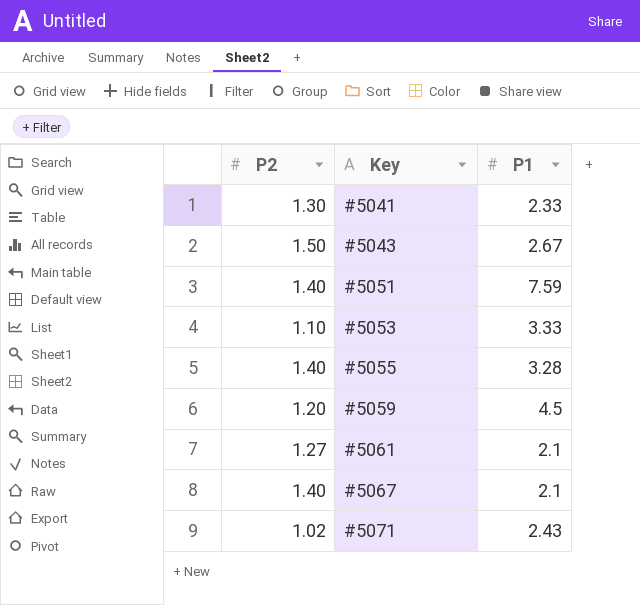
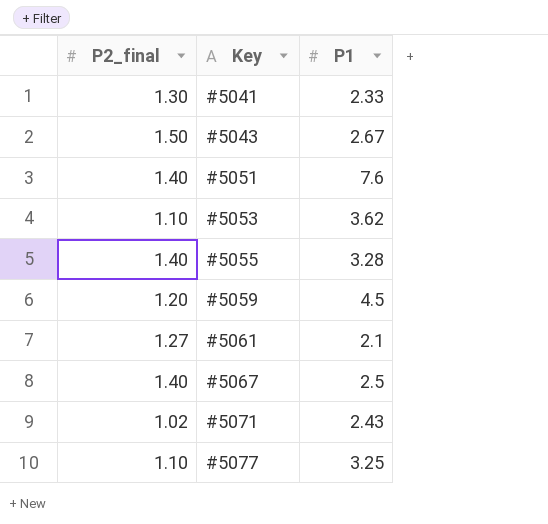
column name: P2 -> P2_final
#5051 | P1: 7.59 -> 7.6
#5053 | P1: 3.33 -> 3.62
#5067 | P1: 2.1 -> 2.5
row #5077: none -> 1.10 | 3.25

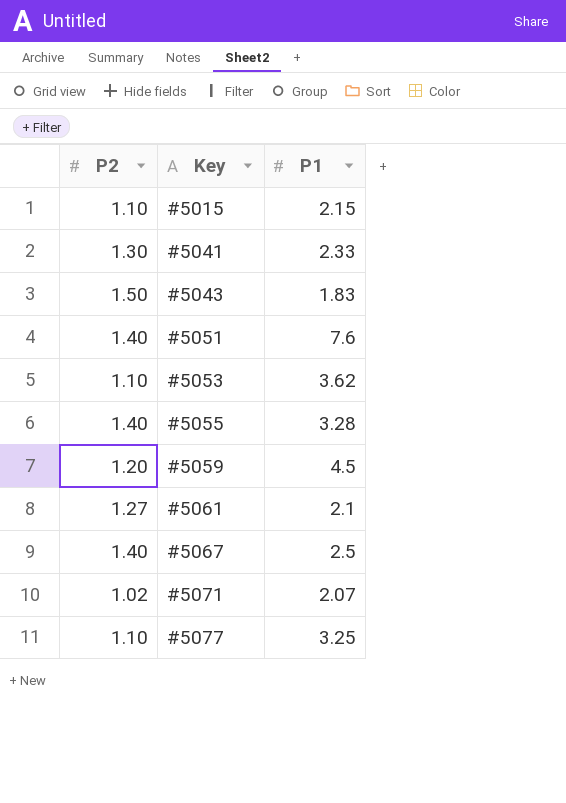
column name: P2_final -> P2
row #5015: none -> 1.10 | 2.15
#5043 | P1: 2.67 -> 1.83
#5071 | P1: 2.43 -> 2.07

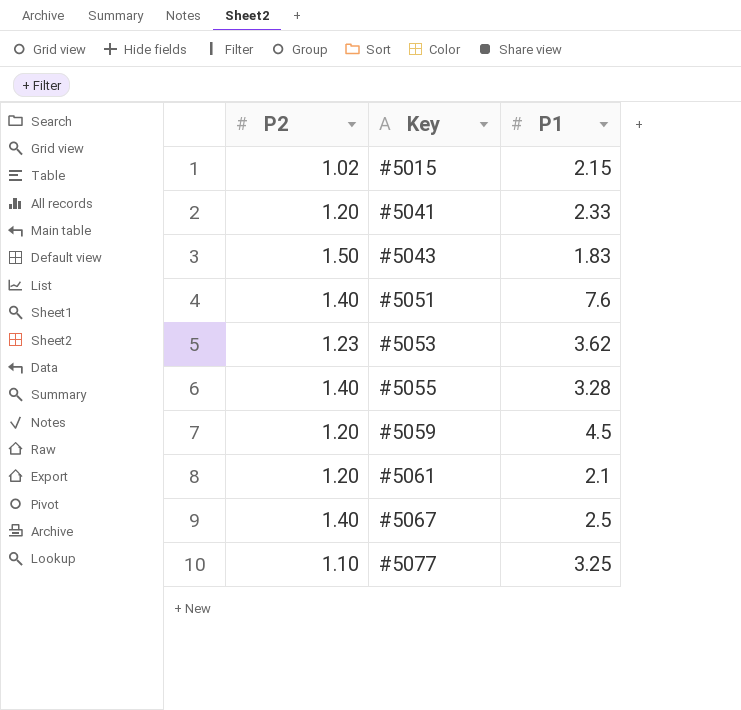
row #5071: 1.02 | 2.07 -> none
#5015 | P2: 1.10 -> 1.02
#5041 | P2: 1.30 -> 1.20
#5053 | P2: 1.10 -> 1.23
#5061 | P2: 1.27 -> 1.20

